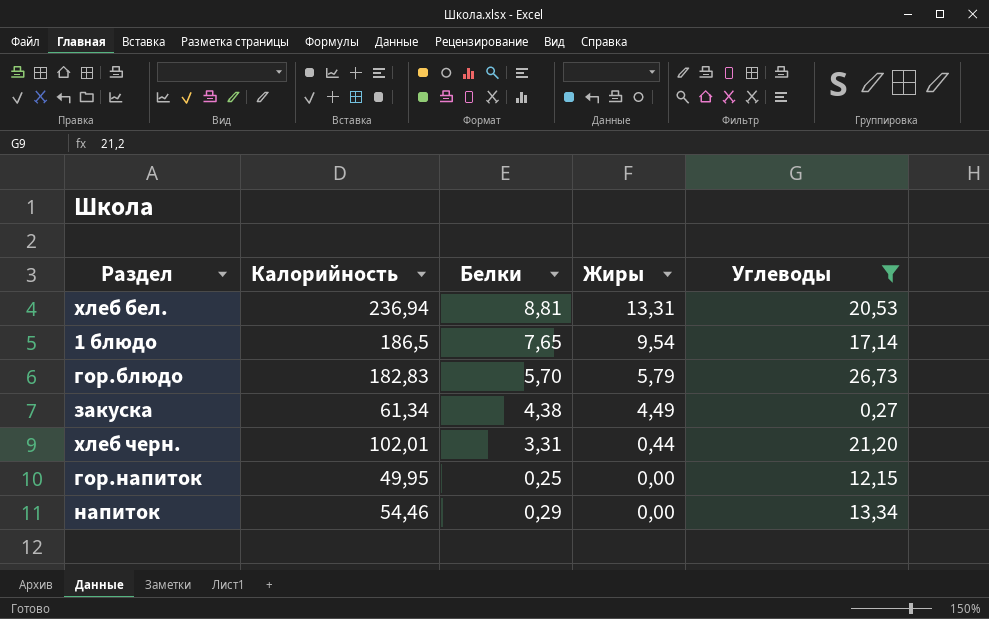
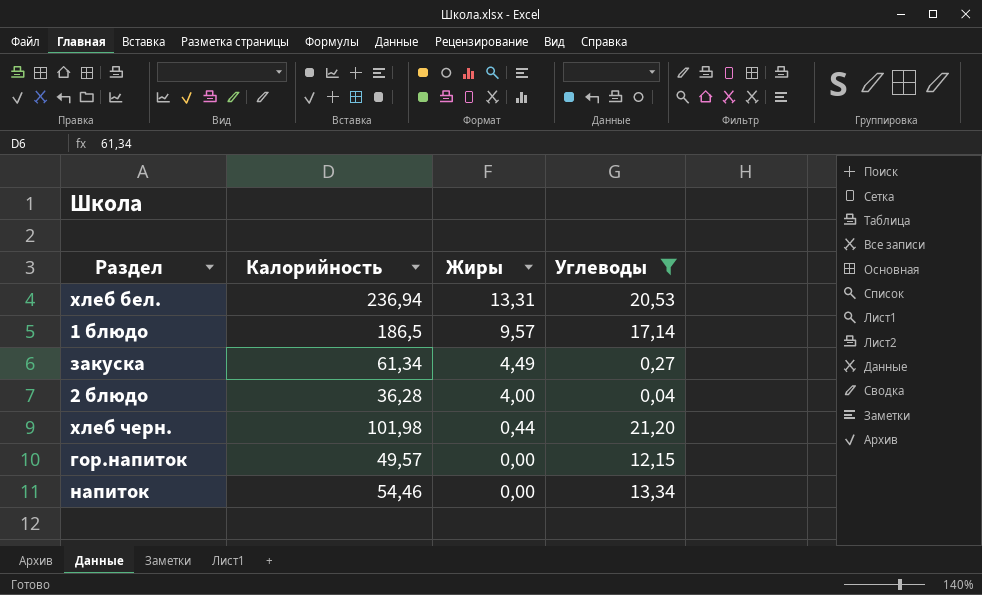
column Белки | position: 3 -> none
row гор.блюдо: 182,83 | 5,70 | 5,79 | 26,73 -> none
1 блюдо | Жиры: 9,54 -> 9,57
row 2 блюдо: none -> 36,28 | 4,00 | 0,04
хлеб черн. | Калорийность: 102,01 -> 101,98
гор.напиток | Калорийность: 49,95 -> 49,57

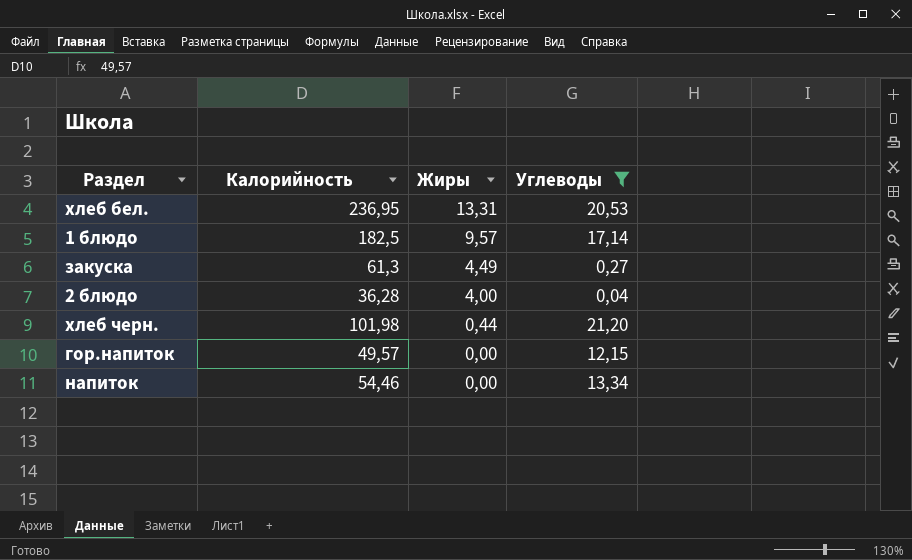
хлеб бел. | Калорийность: 236,94 -> 236,95
1 блюдо | Калорийность: 186,5 -> 182,5
закуска | Калорийность: 61,34 -> 61,3

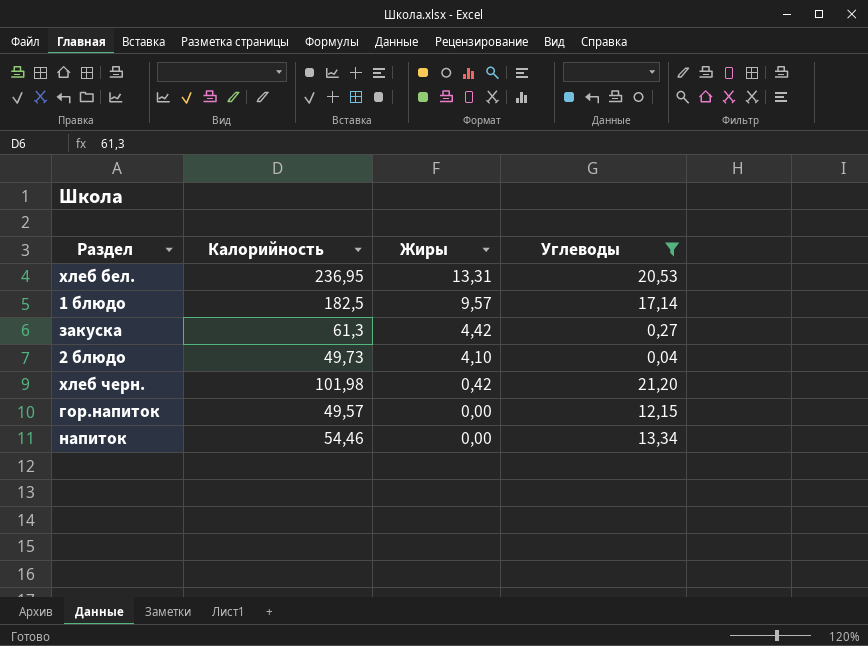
закуска | Жиры: 4,49 -> 4,42
2 блюдо | Калорийность: 36,28 -> 49,73
2 блюдо | Жиры: 4,00 -> 4,10
хлеб черн. | Жиры: 0,44 -> 0,42

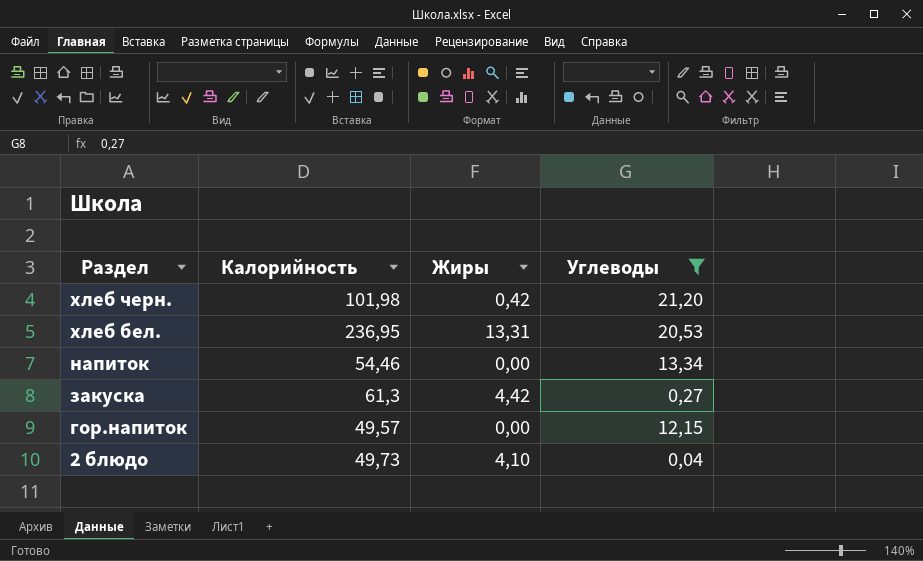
row order: Жиры descending -> Раздел descending
row 1 блюдо: 182,5 | 9,57 | 17,14 -> none

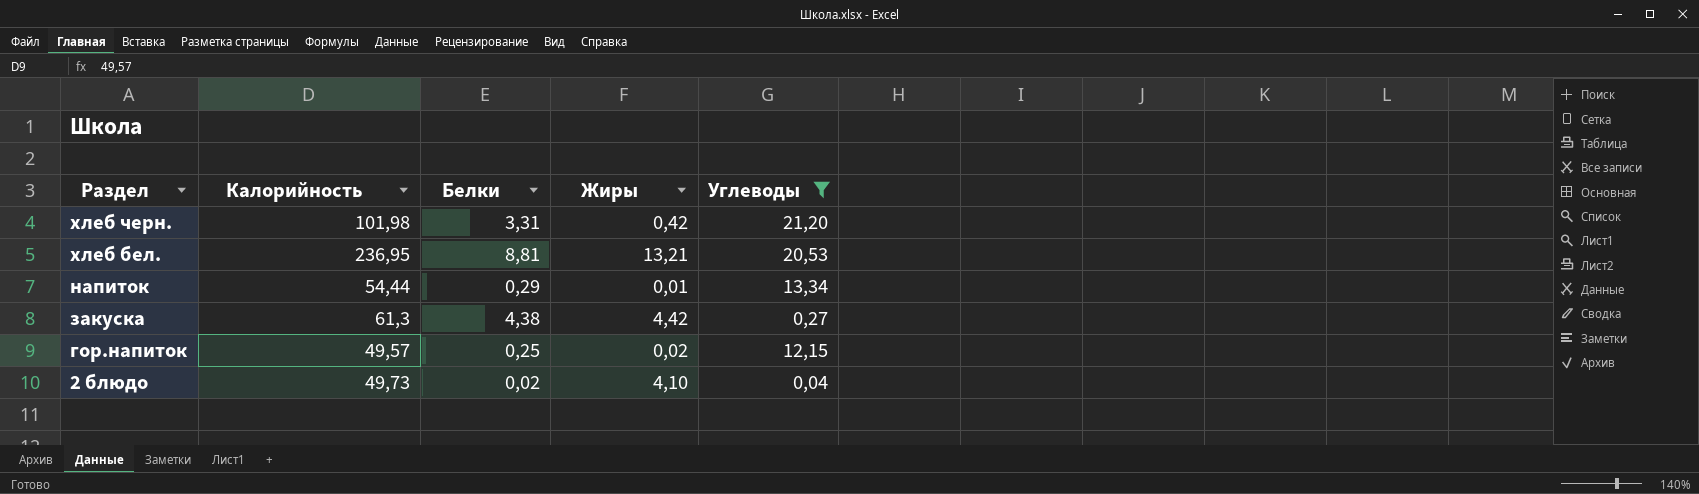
column Белки | position: none -> 3
хлеб бел. | Жиры: 13,31 -> 13,21
напиток | Калорийность: 54,46 -> 54,44
напиток | Жиры: 0,00 -> 0,01
гор.напиток | Жиры: 0,00 -> 0,02

